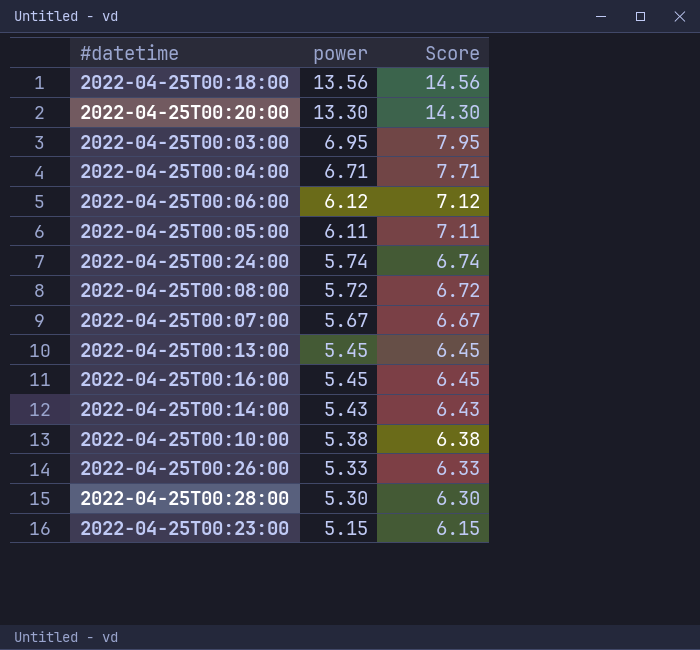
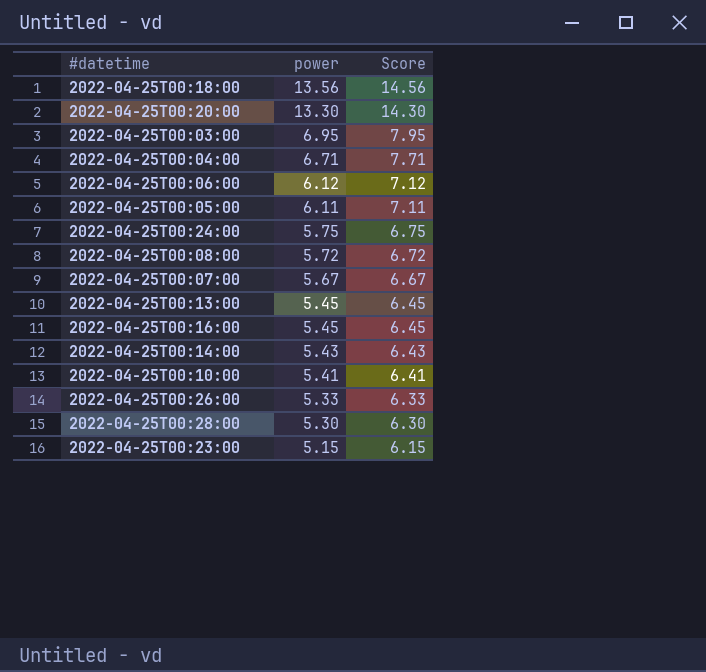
2022-04-25T00:24:00 | power: 5.74 -> 5.75
2022-04-25T00:24:00 | Score: 6.74 -> 6.75
2022-04-25T00:10:00 | power: 5.38 -> 5.41
2022-04-25T00:10:00 | Score: 6.38 -> 6.41

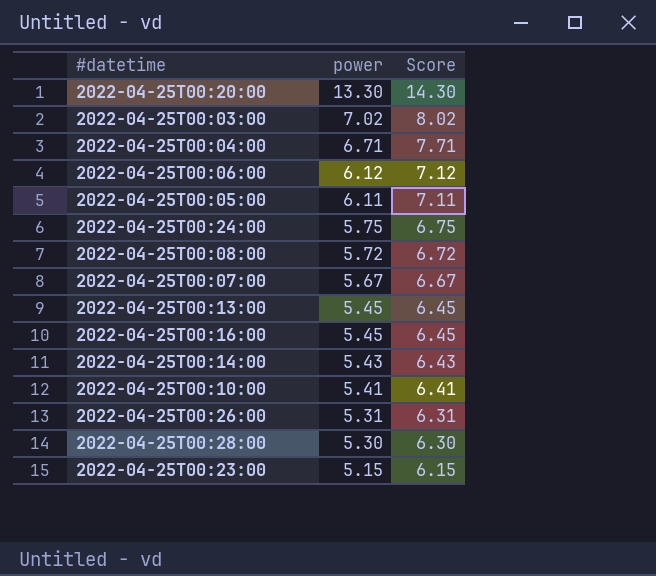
row 2022-04-25T00:18:00: 13.56 | 14.56 -> none
2022-04-25T00:03:00 | power: 6.95 -> 7.02
2022-04-25T00:03:00 | Score: 7.95 -> 8.02
2022-04-25T00:26:00 | power: 5.33 -> 5.31
2022-04-25T00:26:00 | Score: 6.33 -> 6.31

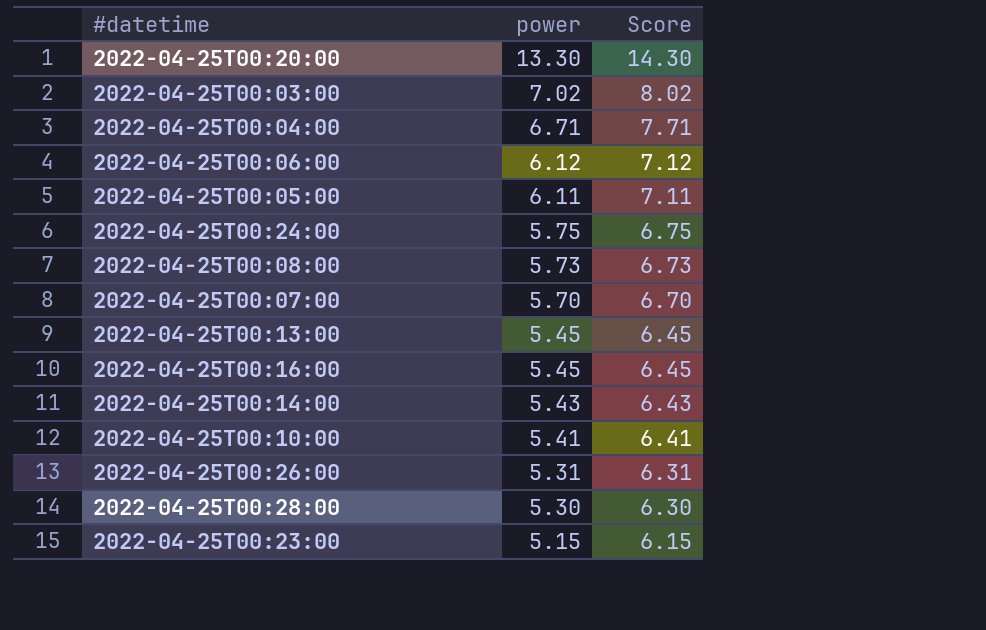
2022-04-25T00:08:00 | power: 5.72 -> 5.73
2022-04-25T00:08:00 | Score: 6.72 -> 6.73
2022-04-25T00:07:00 | power: 5.67 -> 5.70
2022-04-25T00:07:00 | Score: 6.67 -> 6.70

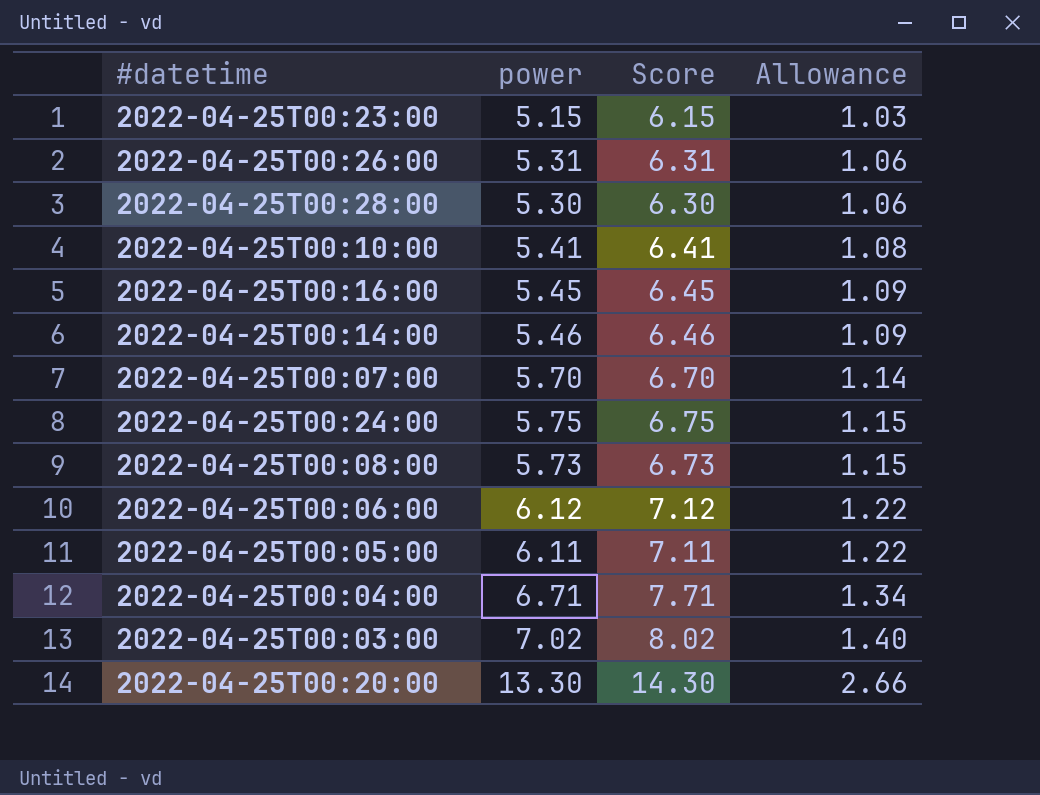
row order: power descending -> Allowance ascending
column Allowance | formula: none -> [power] * 0.2
row 2022-04-25T00:13:00: 5.45 | 6.45 -> none
2022-04-25T00:14:00 | power: 5.43 -> 5.46
2022-04-25T00:14:00 | Score: 6.43 -> 6.46

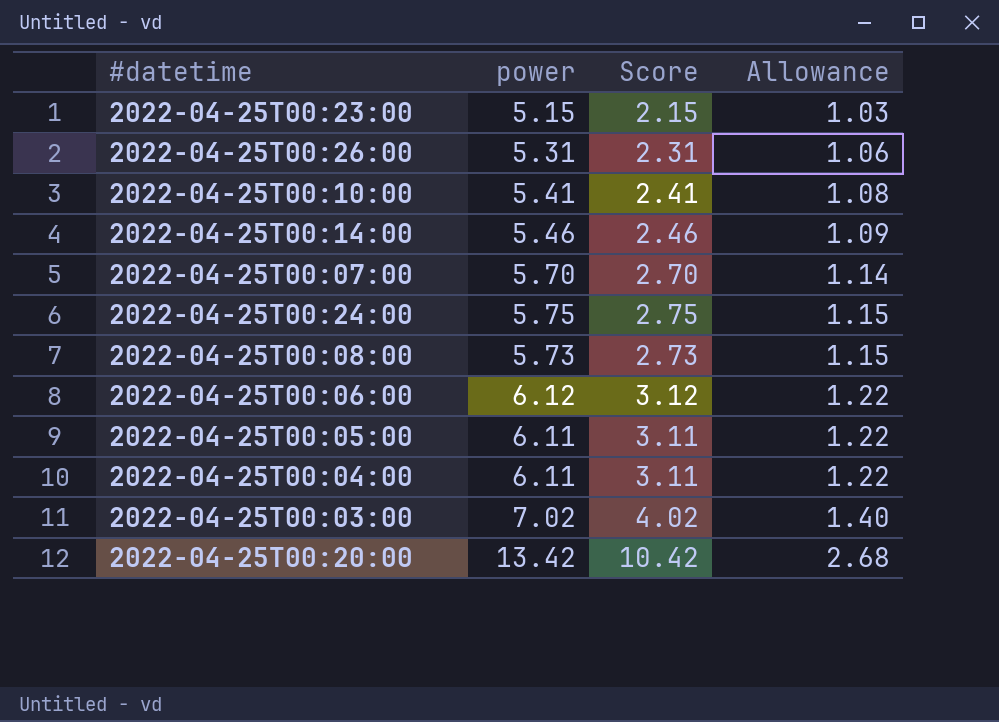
column Score | formula: [power] + 1 -> [power] - 3
row 2022-04-25T00:28:00: 5.30 | 6.30 | 1.06 -> none
row 2022-04-25T00:16:00: 5.45 | 6.45 | 1.09 -> none
2022-04-25T00:04:00 | power: 6.71 -> 6.11
2022-04-25T00:04:00 | Allowance: 1.34 -> 1.22
2022-04-25T00:20:00 | power: 13.30 -> 13.42
2022-04-25T00:20:00 | Allowance: 2.66 -> 2.68

